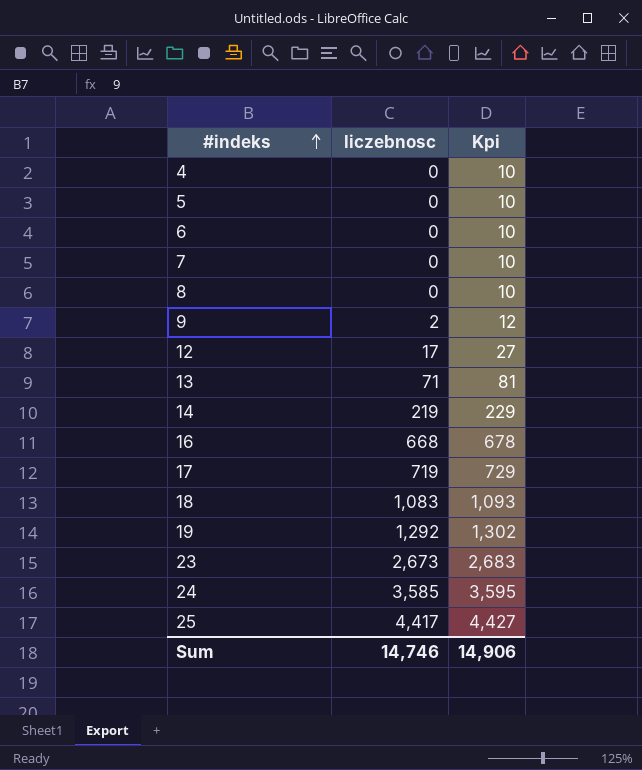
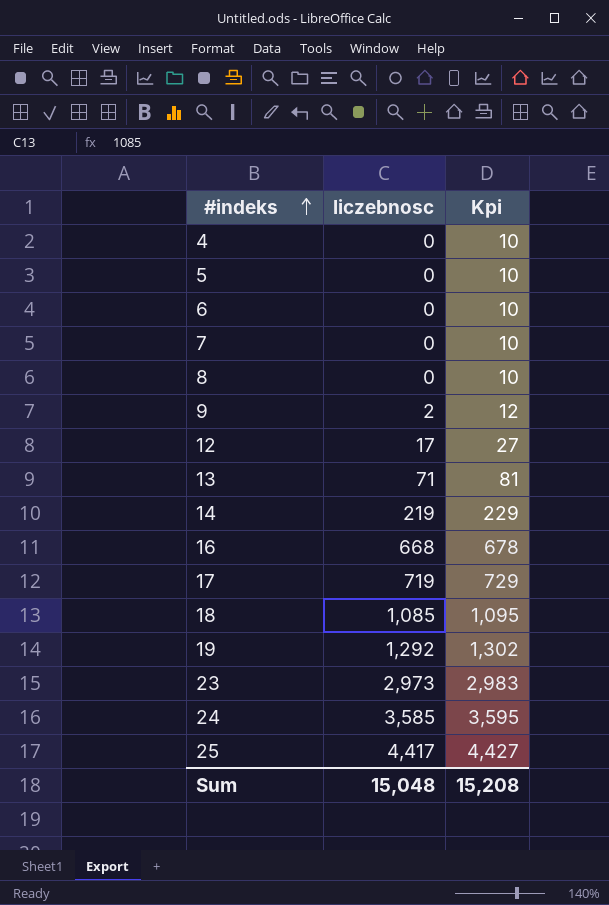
18 | liczebnosc: 1,083 -> 1,085
18 | Kpi: 1,093 -> 1,095
23 | liczebnosc: 2,673 -> 2,973
23 | Kpi: 2,683 -> 2,983
Sum | liczebnosc: 14,746 -> 15,048
Sum | Kpi: 14,906 -> 15,208

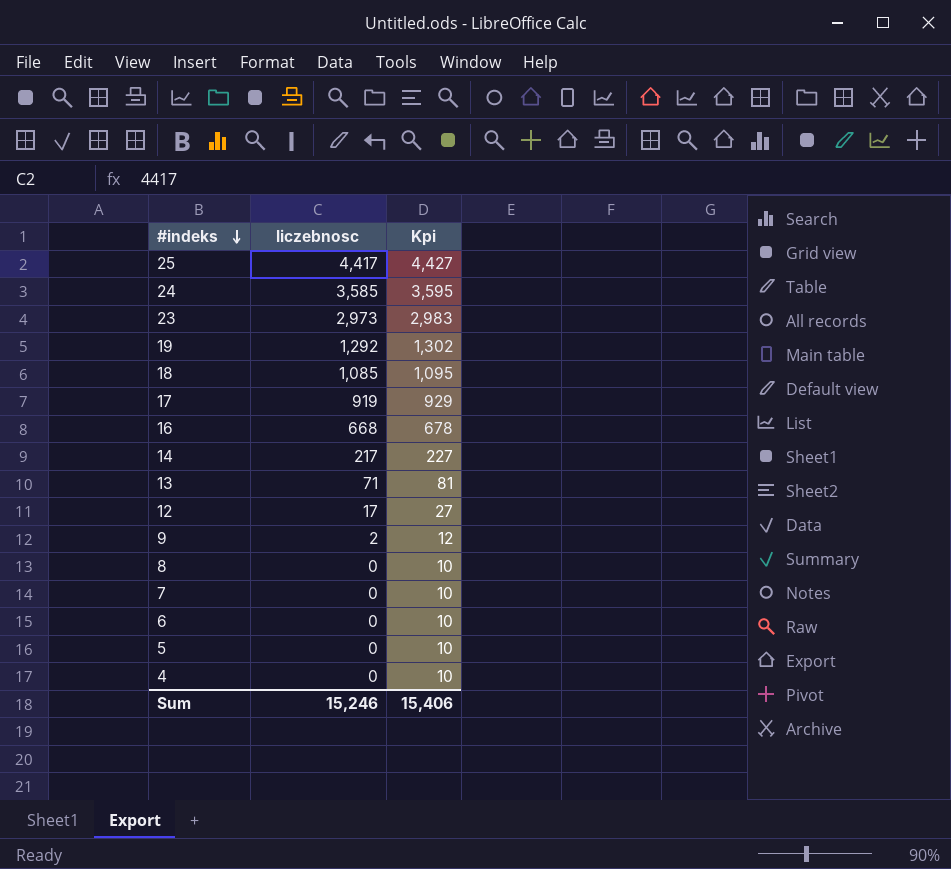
row order: #indeks ascending -> #indeks descending
17 | liczebnosc: 719 -> 919
17 | Kpi: 729 -> 929
14 | liczebnosc: 219 -> 217
14 | Kpi: 229 -> 227
Sum | liczebnosc: 15,048 -> 15,246
Sum | Kpi: 15,208 -> 15,406

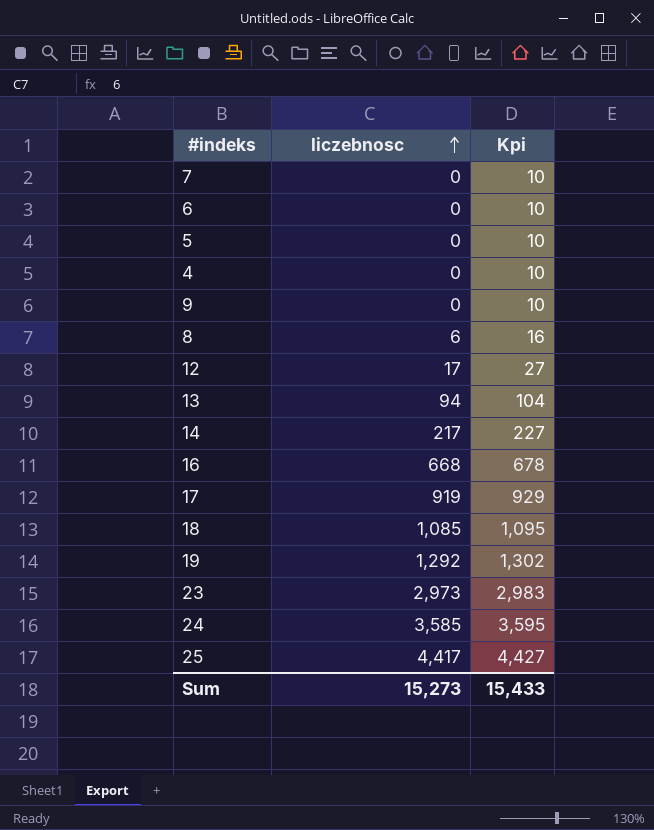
row order: #indeks descending -> liczebnosc ascending
9 | liczebnosc: 2 -> 0
9 | Kpi: 12 -> 10
8 | liczebnosc: 0 -> 6
8 | Kpi: 10 -> 16
13 | liczebnosc: 71 -> 94
13 | Kpi: 81 -> 104
Sum | liczebnosc: 15,246 -> 15,273
Sum | Kpi: 15,406 -> 15,433

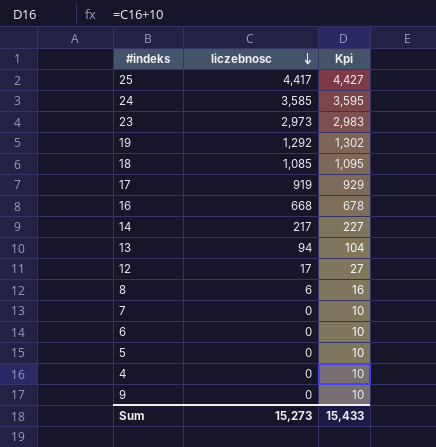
row order: liczebnosc ascending -> liczebnosc descending

